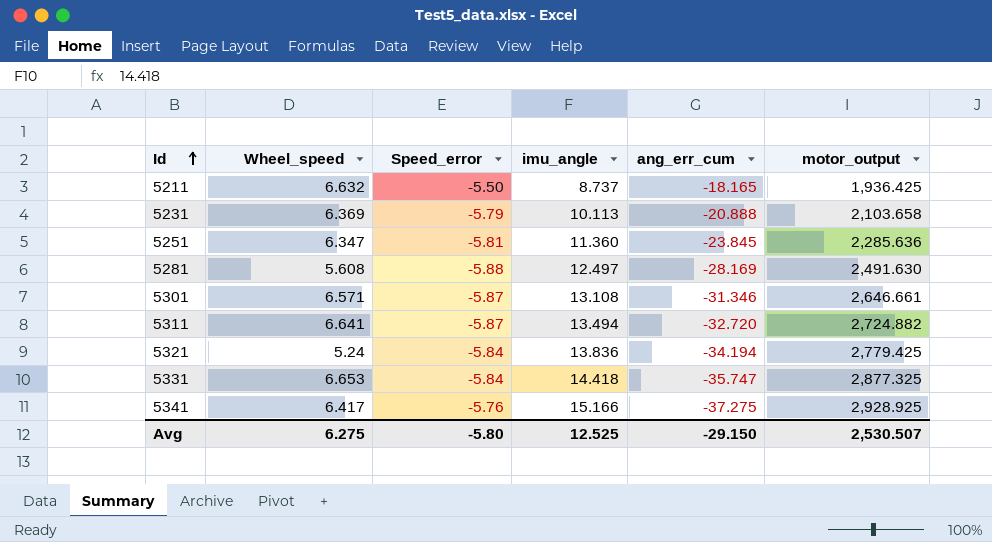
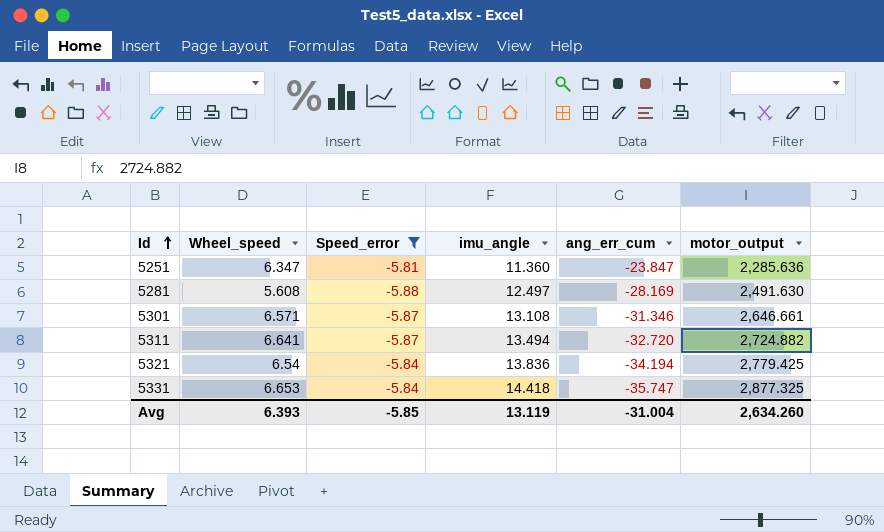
filter: none -> Speed_error <= -5.81
5251 | ang_err_cum: -23.845 -> -23.847
5321 | Wheel_speed: 5.24 -> 6.54
Avg | Wheel_speed: 6.275 -> 6.393
Avg | Speed_error: -5.80 -> -5.85
Avg | imu_angle: 12.525 -> 13.119
Avg | ang_err_cum: -29.150 -> -31.004
Avg | motor_output: 2,530.507 -> 2,634.260

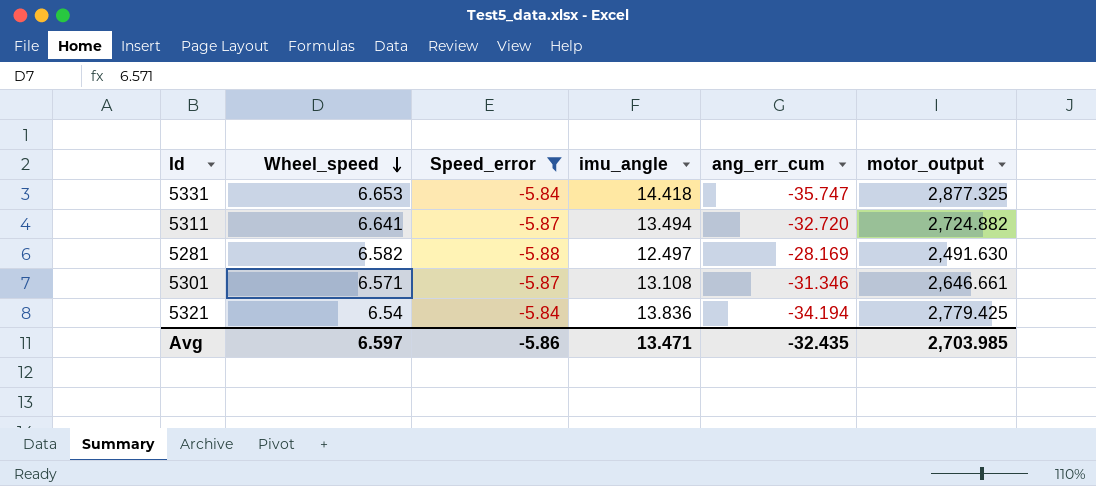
row order: Id ascending -> Wheel_speed descending
row 5251: 6.347 | -5.81 | 11.360 | -23.847 | 2,285.636 -> none
5281 | Wheel_speed: 5.608 -> 6.582
Avg | Wheel_speed: 6.393 -> 6.597
Avg | Speed_error: -5.85 -> -5.86
Avg | imu_angle: 13.119 -> 13.471
Avg | ang_err_cum: -31.004 -> -32.435
Avg | motor_output: 2,634.260 -> 2,703.985

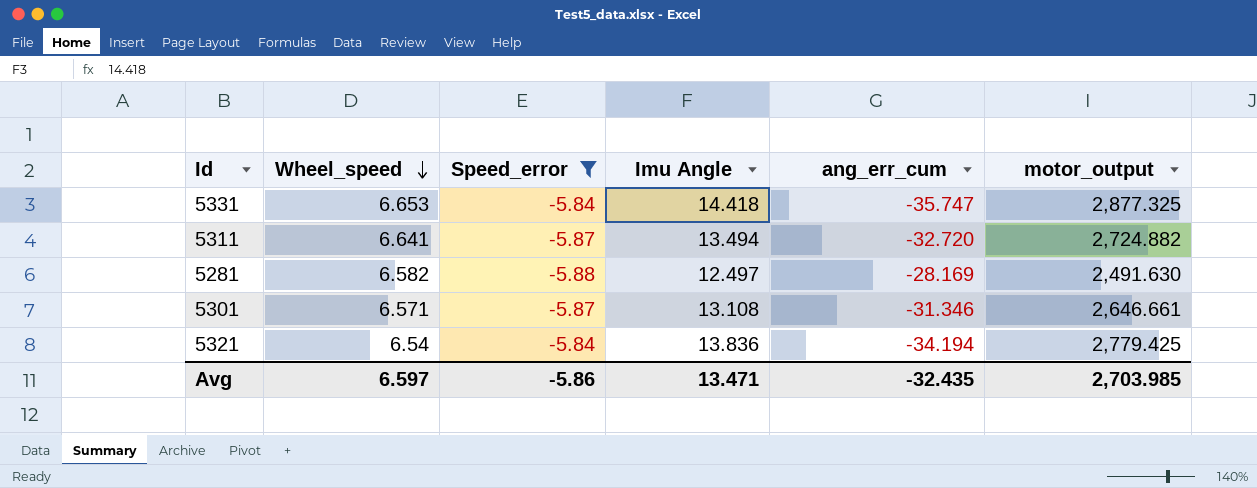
column name: imu_angle -> Imu Angle

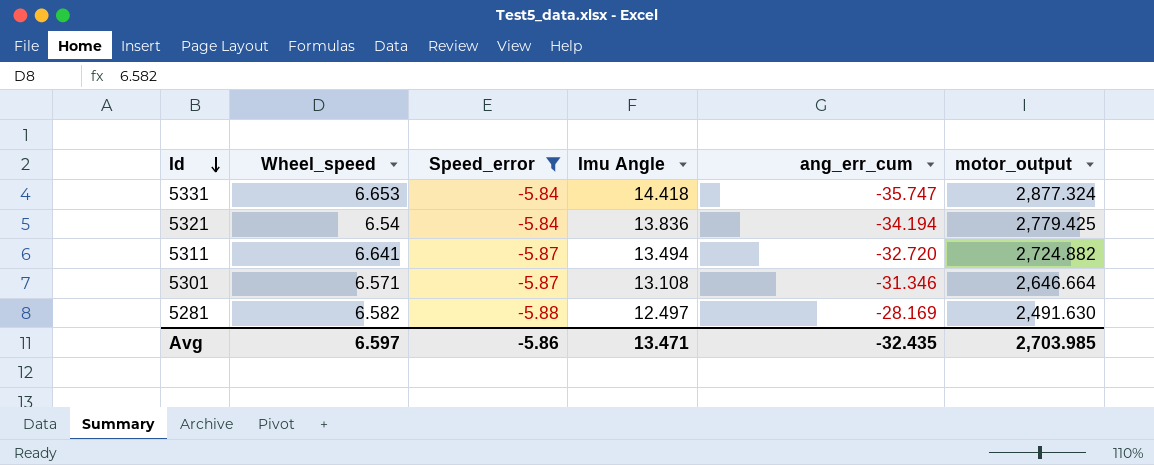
row order: Wheel_speed descending -> Id descending
5331 | motor_output: 2,877.325 -> 2,877.324
5301 | motor_output: 2,646.661 -> 2,646.664

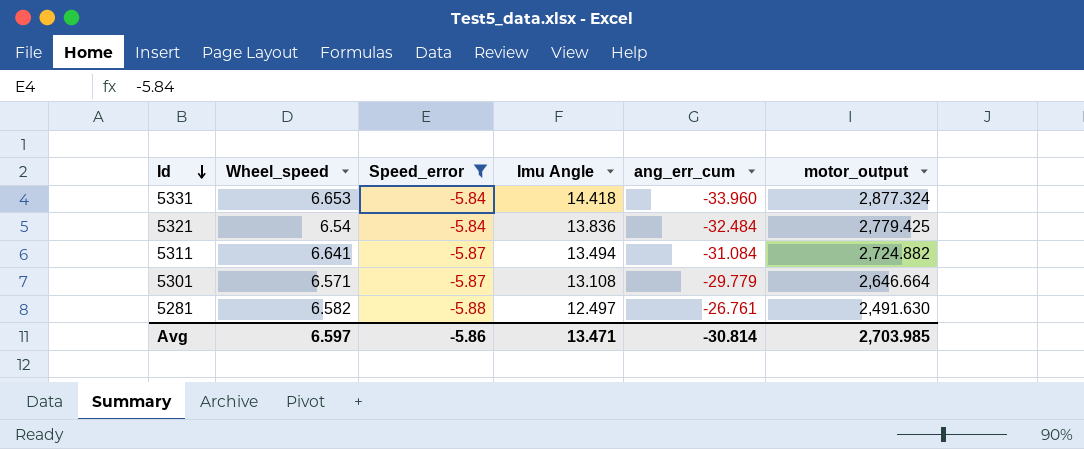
5331 | ang_err_cum: -35.747 -> -33.960
5321 | ang_err_cum: -34.194 -> -32.484
5311 | ang_err_cum: -32.720 -> -31.084
5301 | ang_err_cum: -31.346 -> -29.779
5281 | ang_err_cum: -28.169 -> -26.761
Avg | ang_err_cum: -32.435 -> -30.814

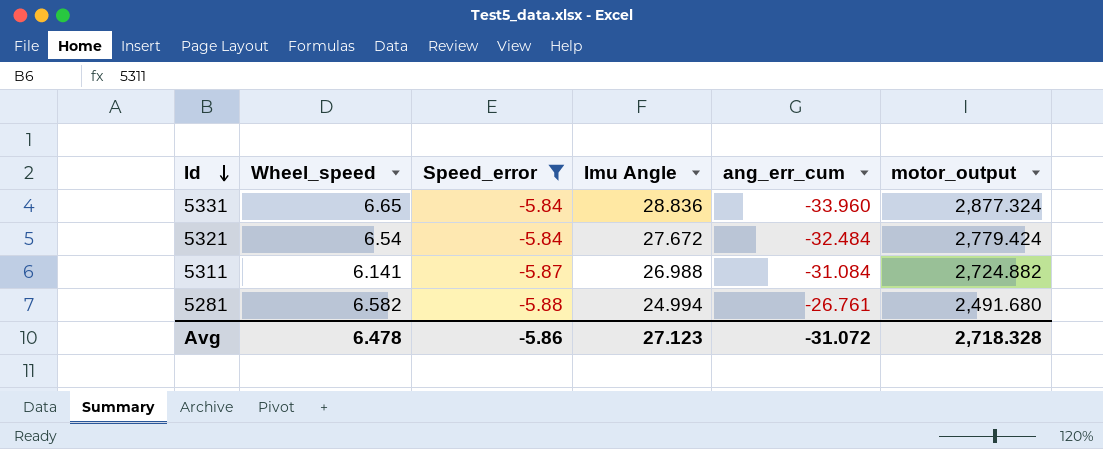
row 5301: 6.571 | -5.87 | 13.108 | -29.779 | 2,646.664 -> none
5331 | Wheel_speed: 6.653 -> 6.65
5331 | Imu Angle: 14.418 -> 28.836
5321 | Imu Angle: 13.836 -> 27.672
5321 | motor_output: 2,779.425 -> 2,779.424
5311 | Wheel_speed: 6.641 -> 6.141
5311 | Imu Angle: 13.494 -> 26.988
5281 | Imu Angle: 12.497 -> 24.994
5281 | motor_output: 2,491.630 -> 2,491.680
Avg | Wheel_speed: 6.597 -> 6.478
Avg | Imu Angle: 13.471 -> 27.123
Avg | ang_err_cum: -30.814 -> -31.072
Avg | motor_output: 2,703.985 -> 2,718.328

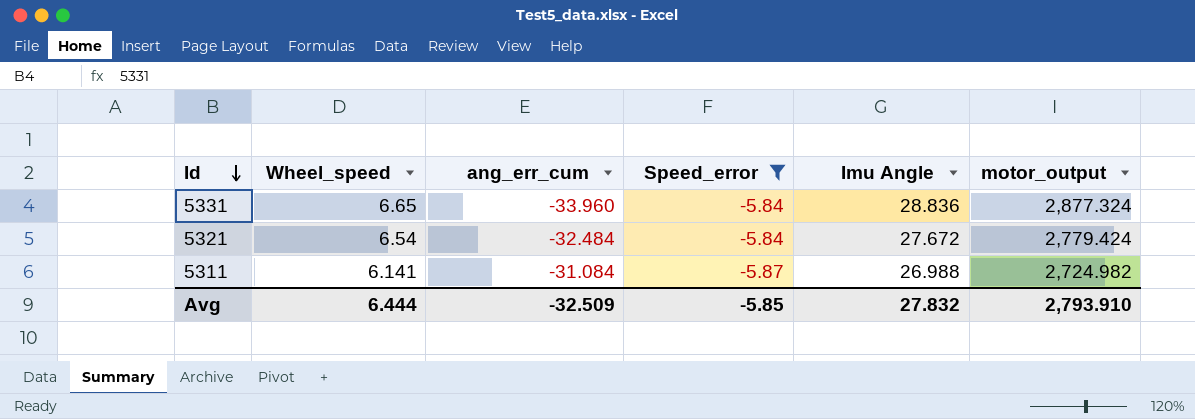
column ang_err_cum | position: 5 -> 3
row 5281: 6.582 | -5.88 | 24.994 | -26.761 | 2,491.680 -> none
5311 | motor_output: 2,724.882 -> 2,724.982
Avg | Wheel_speed: 6.478 -> 6.444
Avg | ang_err_cum: -31.072 -> -32.509
Avg | Speed_error: -5.86 -> -5.85
Avg | Imu Angle: 27.123 -> 27.832
Avg | motor_output: 2,718.328 -> 2,793.910

